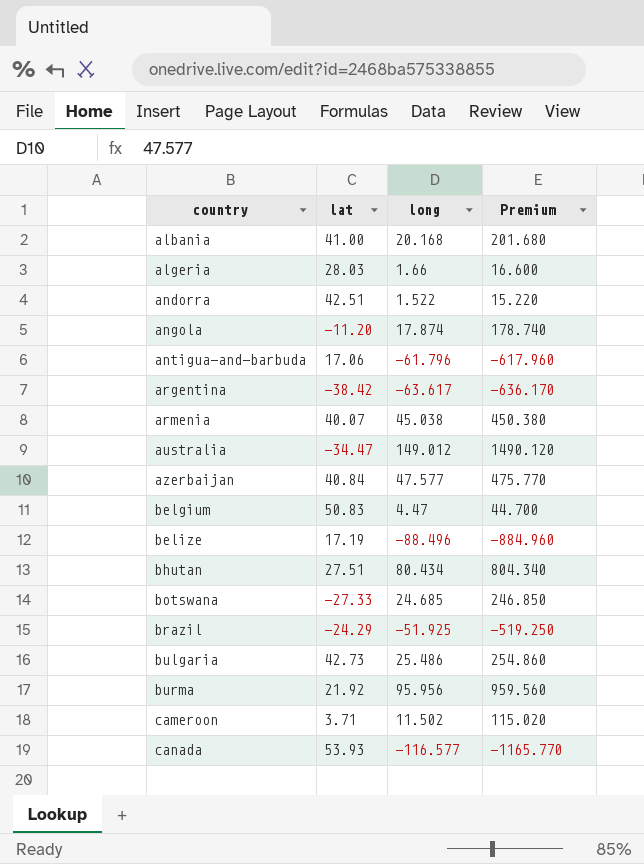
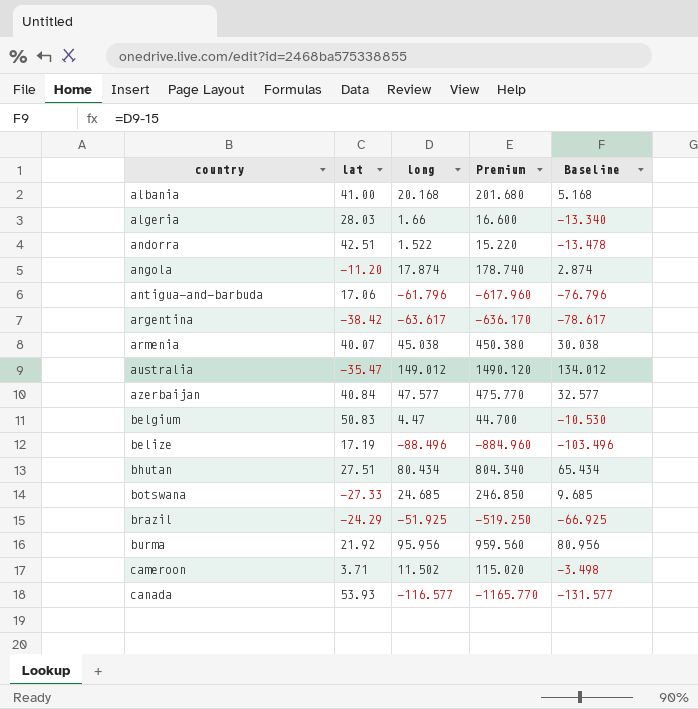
column Baseline | formula: none -> [long] - 15
row bulgaria: 42.73 | 25.486 | 254.860 -> none
australia | lat: -34.47 -> -35.47

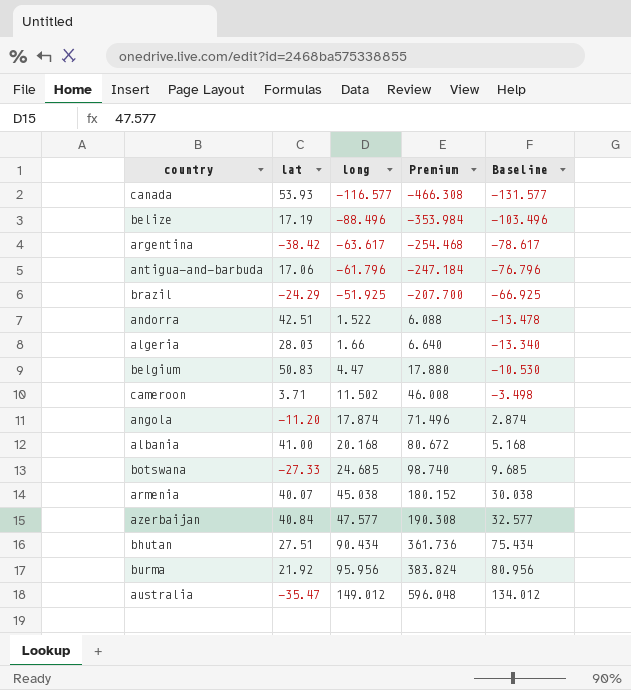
row order: country ascending -> long ascending
column Premium | formula: [long] * 10 -> [long] * 4
bhutan | long: 80.434 -> 90.434
bhutan | Baseline: 65.434 -> 75.434

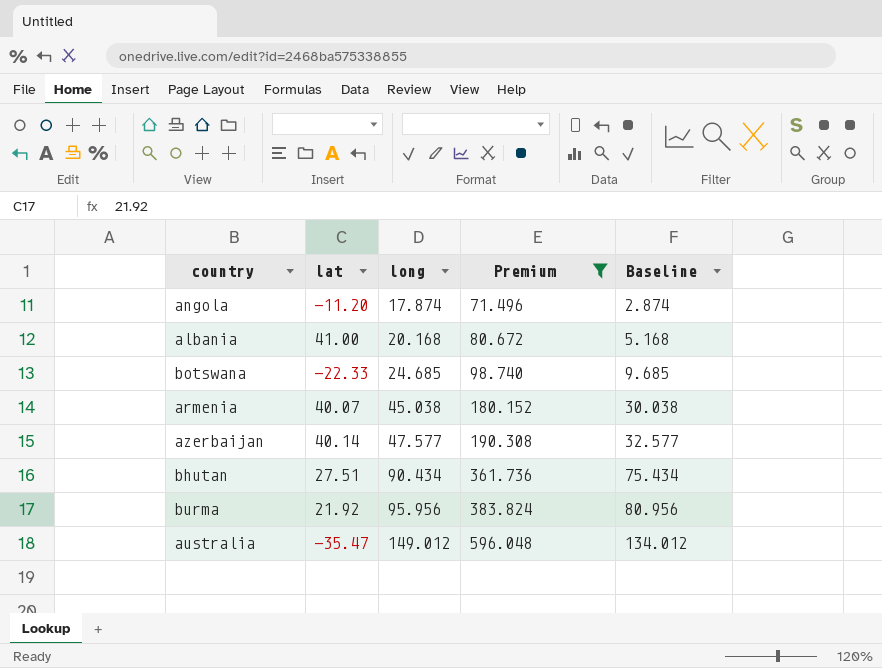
filter: none -> Premium >= 71.496
botswana | lat: -27.33 -> -22.33
azerbaijan | lat: 40.84 -> 40.14

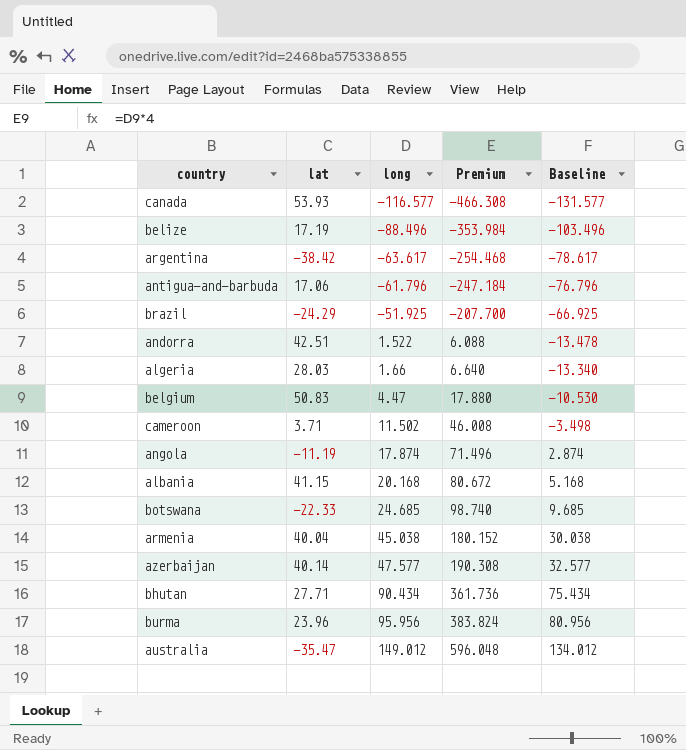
filter: Premium >= 71.496 -> none
angola | lat: -11.20 -> -11.19
albania | lat: 41.00 -> 41.15
armenia | lat: 40.07 -> 40.04
bhutan | lat: 27.51 -> 27.71
burma | lat: 21.92 -> 23.96

